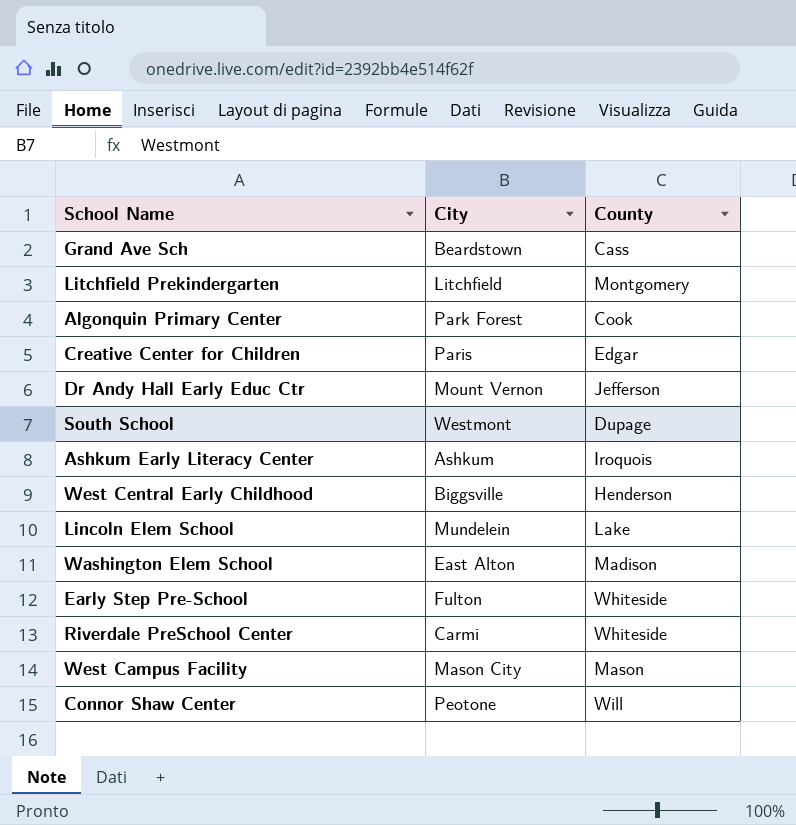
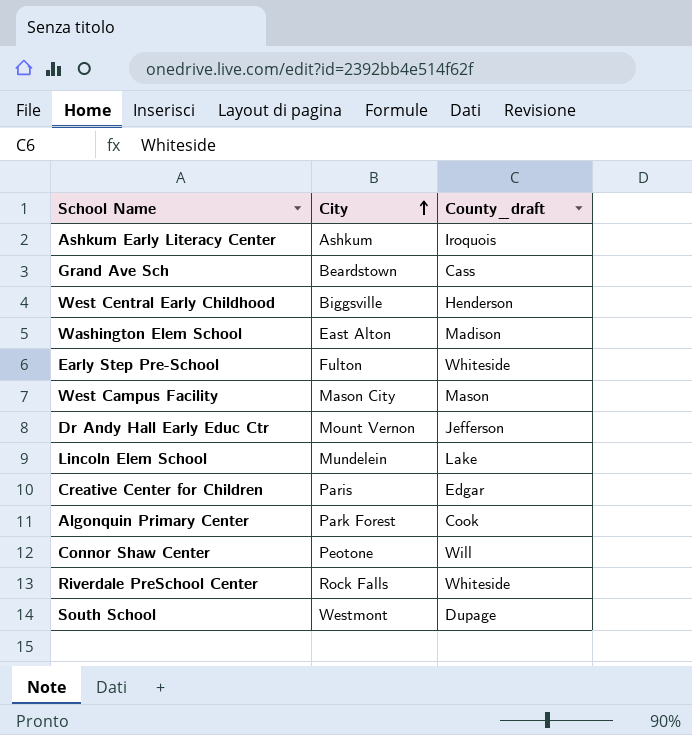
row order: none -> City ascending
column name: County -> County_draft
row Litchfield Prekindergarten: Litchfield | Montgomery -> none
Riverdale PreSchool Center | City: Carmi -> Rock Falls

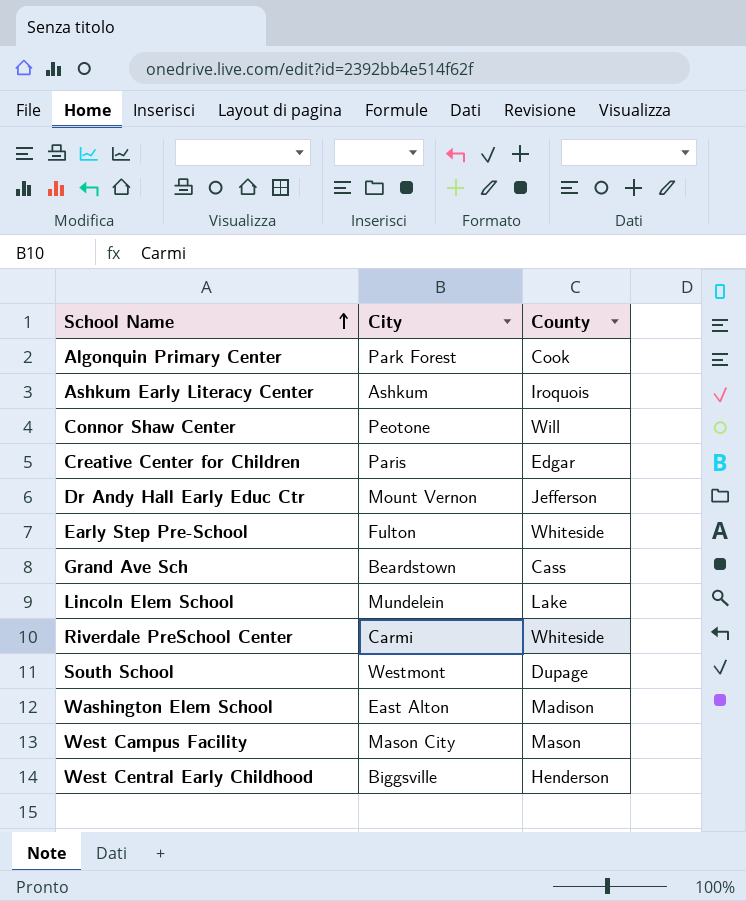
row order: City ascending -> School Name ascending
column name: County_draft -> County
Riverdale PreSchool Center | City: Rock Falls -> Carmi

